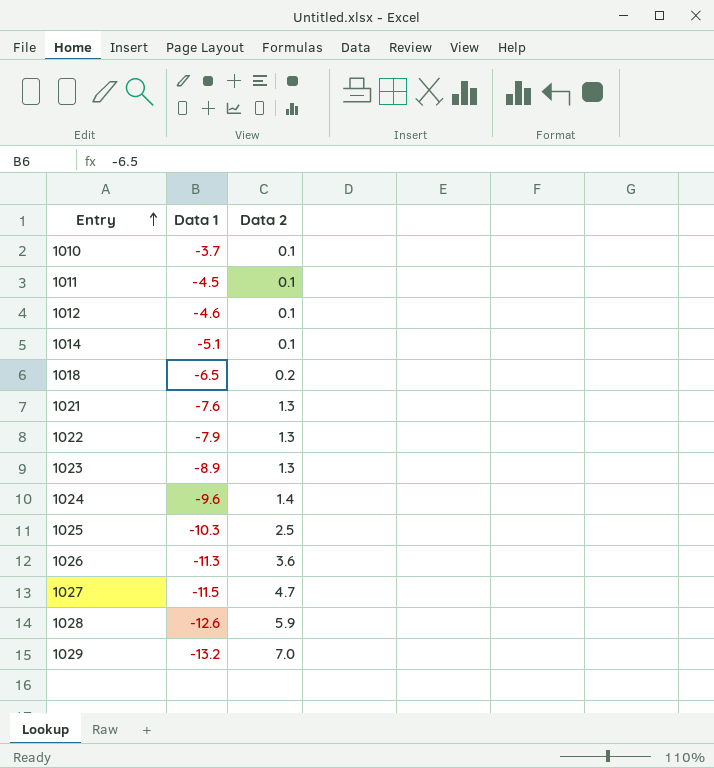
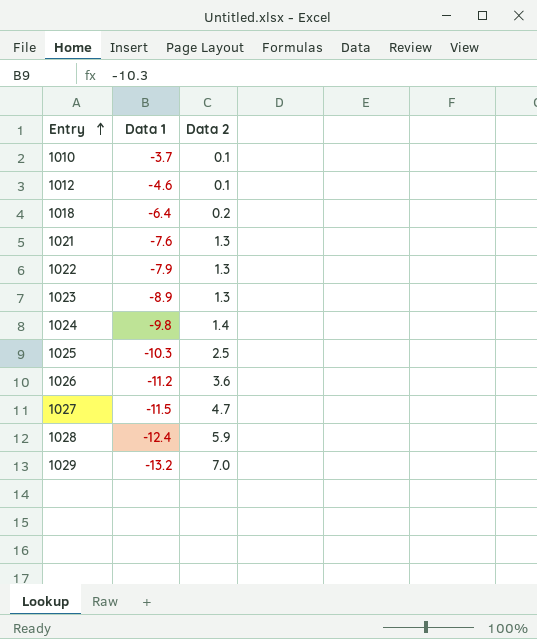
row 1011: -4.5 | 0.1 -> none
row 1014: -5.1 | 0.1 -> none
1018 | Data 1: -6.5 -> -6.4
1024 | Data 1: -9.6 -> -9.8
1026 | Data 1: -11.3 -> -11.2
1028 | Data 1: -12.6 -> -12.4

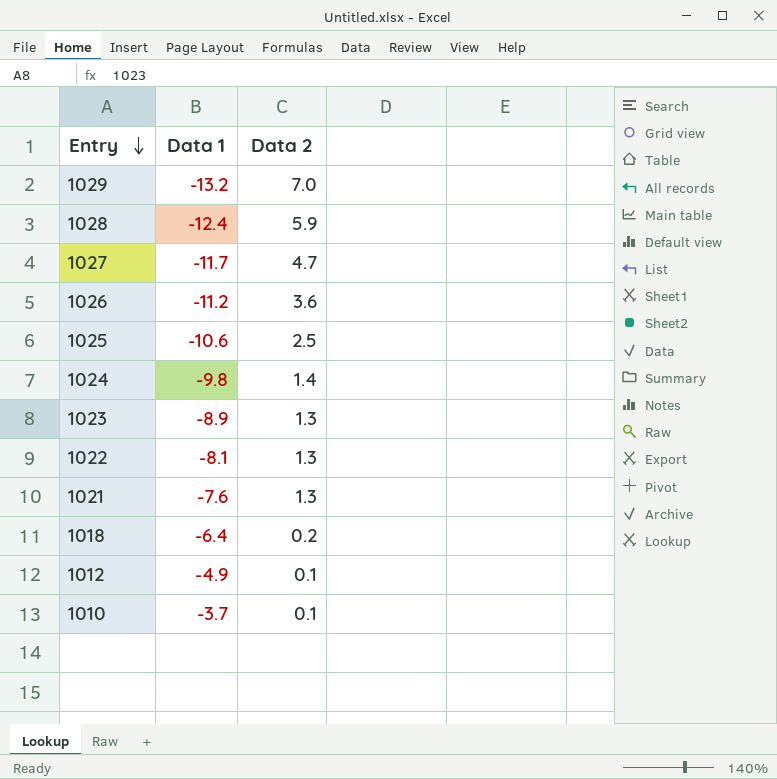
row order: Entry ascending -> Entry descending
1027 | Data 1: -11.5 -> -11.7
1025 | Data 1: -10.3 -> -10.6
1022 | Data 1: -7.9 -> -8.1
1012 | Data 1: -4.6 -> -4.9

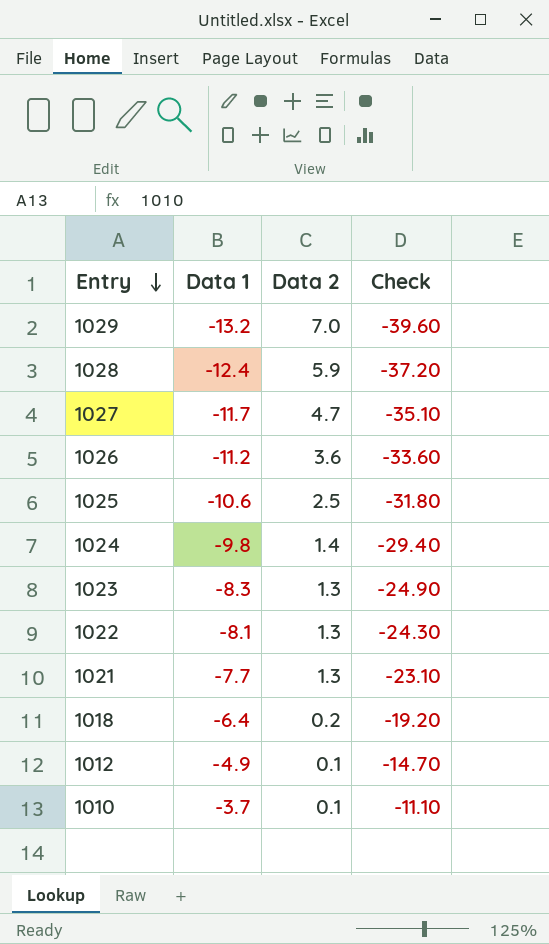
column Check | formula: none -> [Data 1] * 3
1023 | Data 1: -8.9 -> -8.3
1021 | Data 1: -7.6 -> -7.7

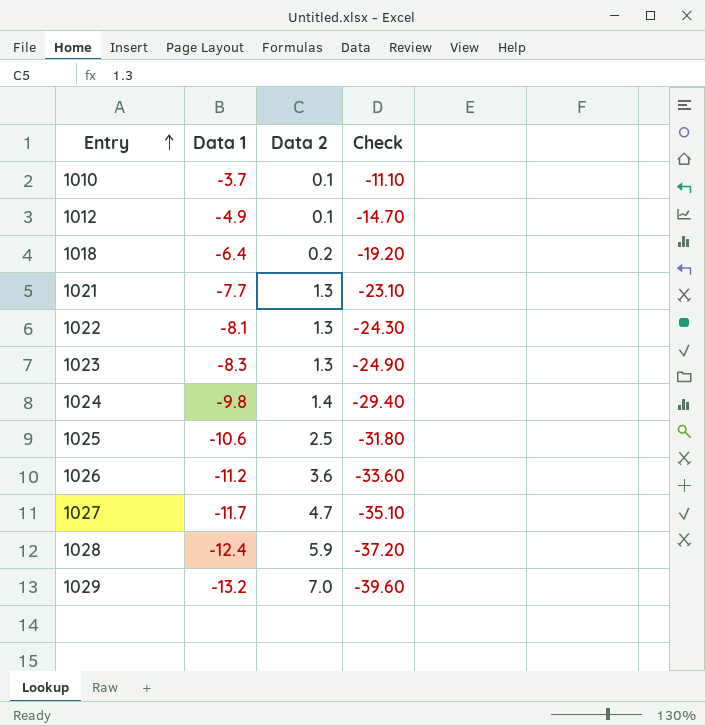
row order: Entry descending -> Entry ascending

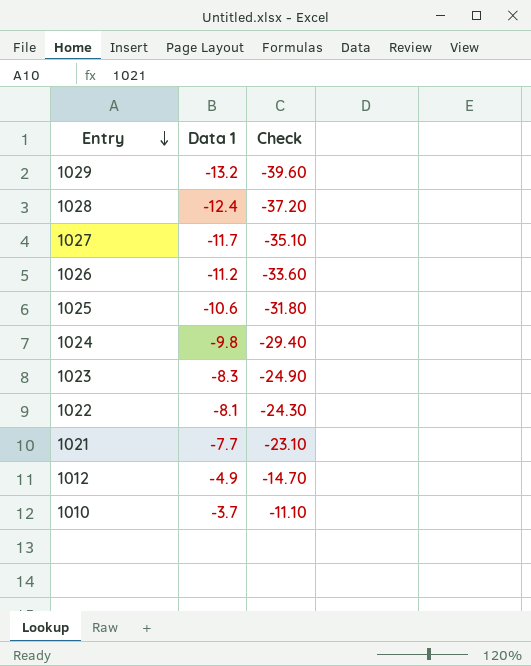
row order: Entry ascending -> Entry descending
column Data 2 | position: 3 -> none
row 1018: -6.4 | 0.2 | -19.20 -> none

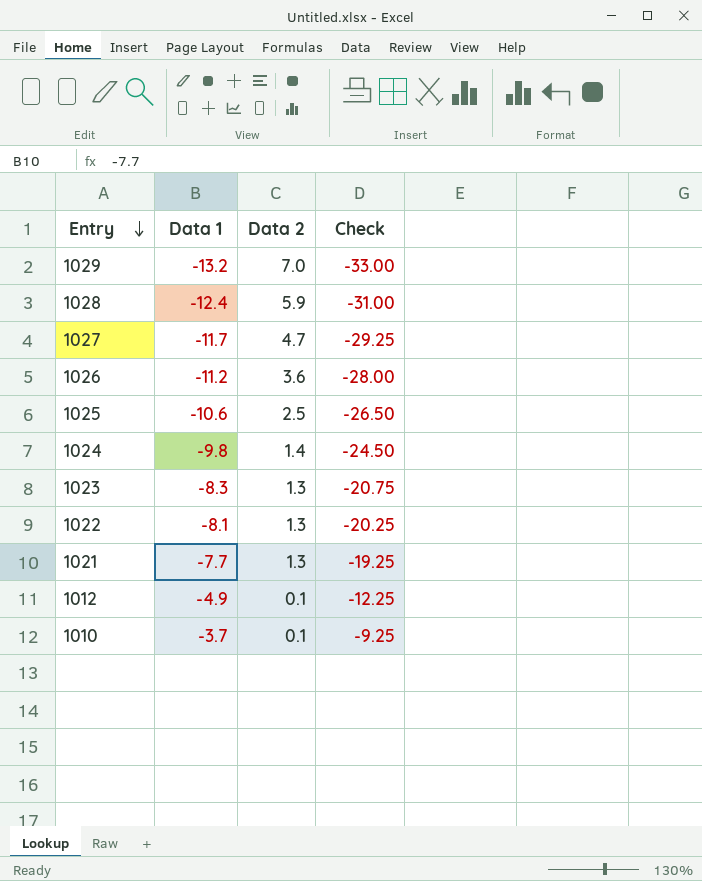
column Data 2 | position: none -> 3
column Check | formula: [Data 1] * 3 -> [Data 1] * 2.5

